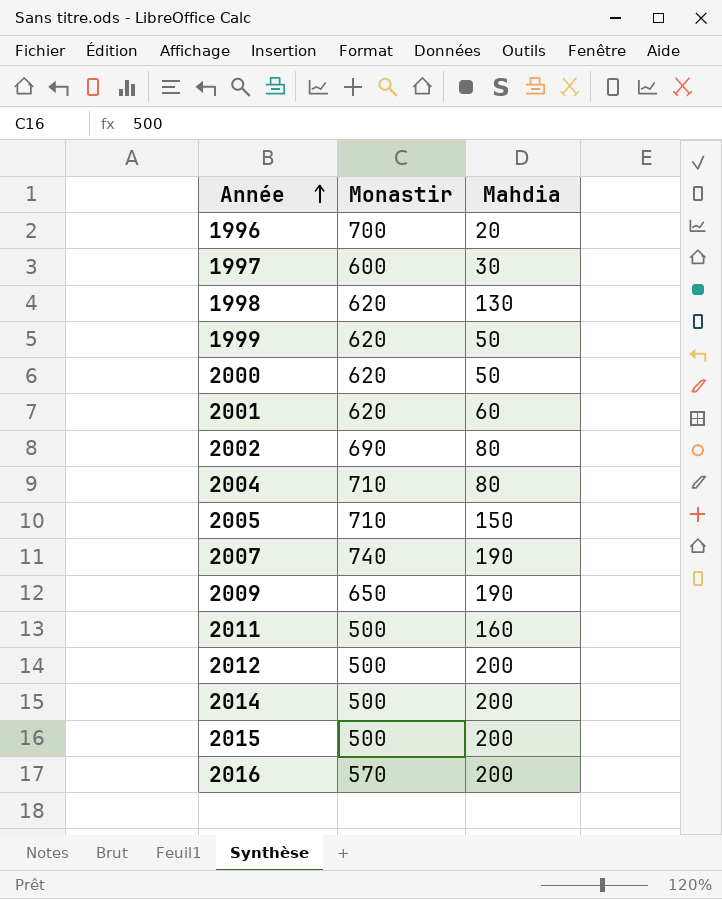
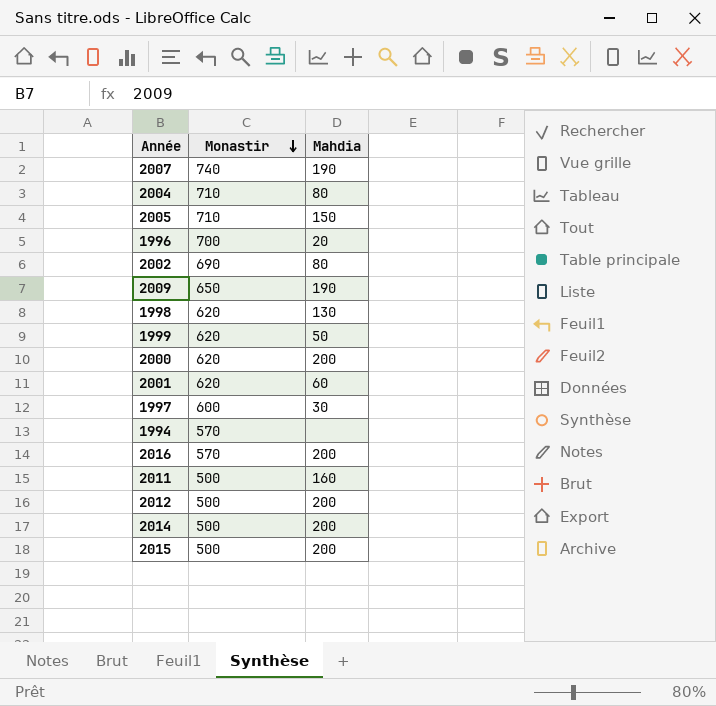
row order: Année ascending -> Monastir descending
2000 | Mahdia: 50 -> 200
row 1994: none -> 570 | none

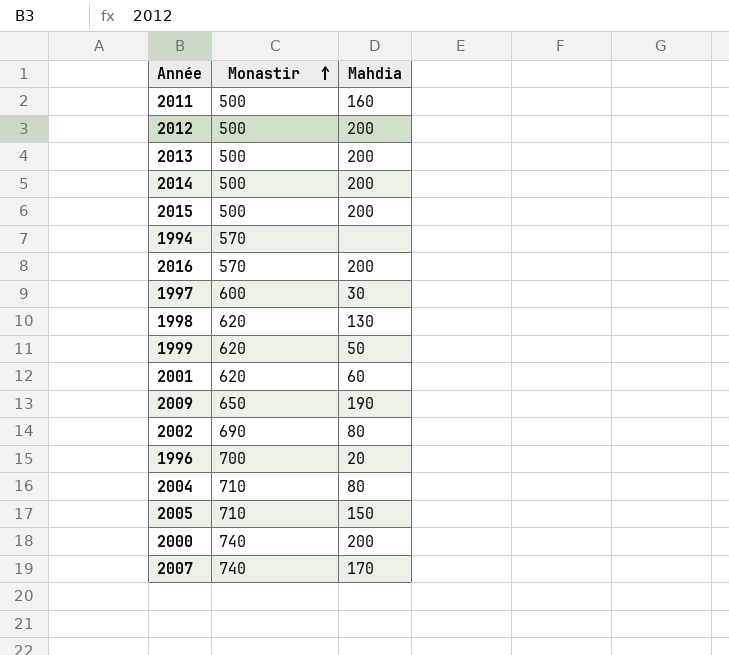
row order: Monastir descending -> Monastir ascending
row 2013: none -> 500 | 200
2000 | Monastir: 620 -> 740
2007 | Mahdia: 190 -> 170

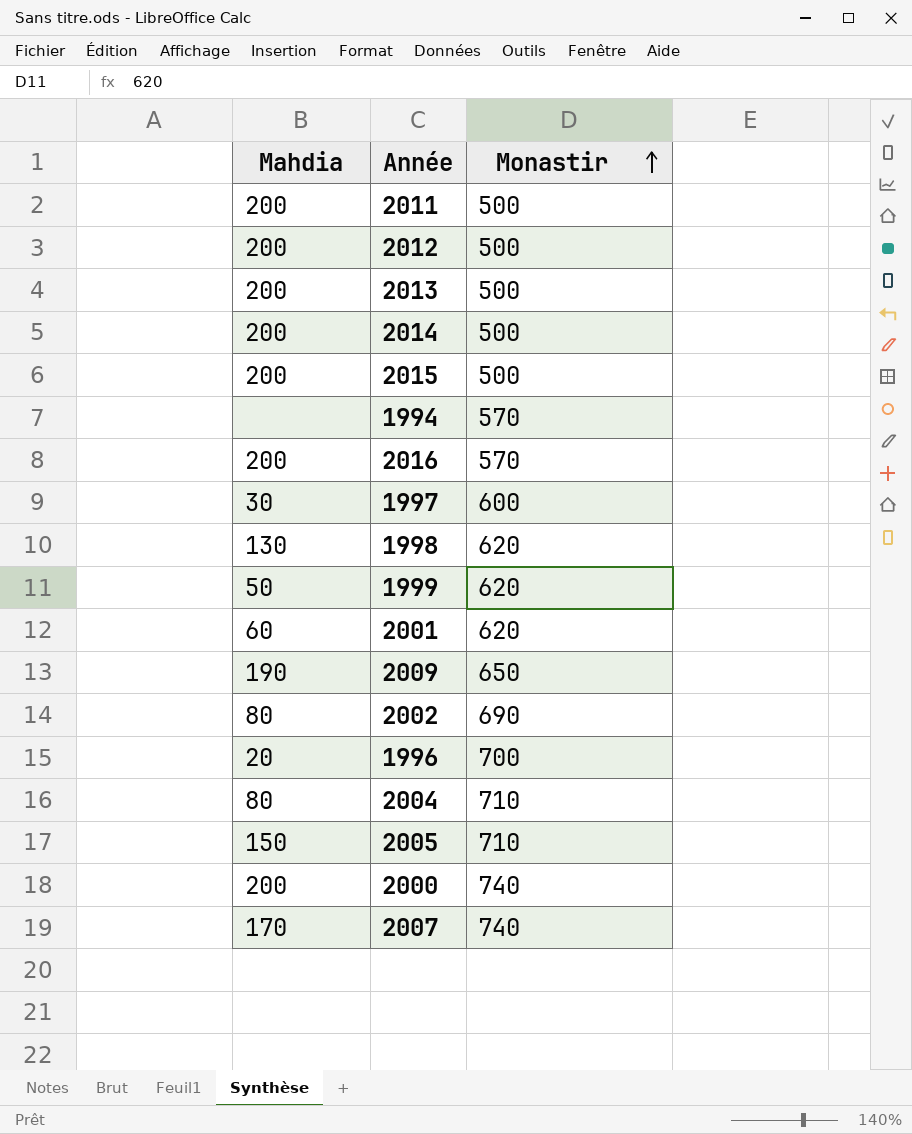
column Mahdia | position: 3 -> 1
2011 | Mahdia: 160 -> 200

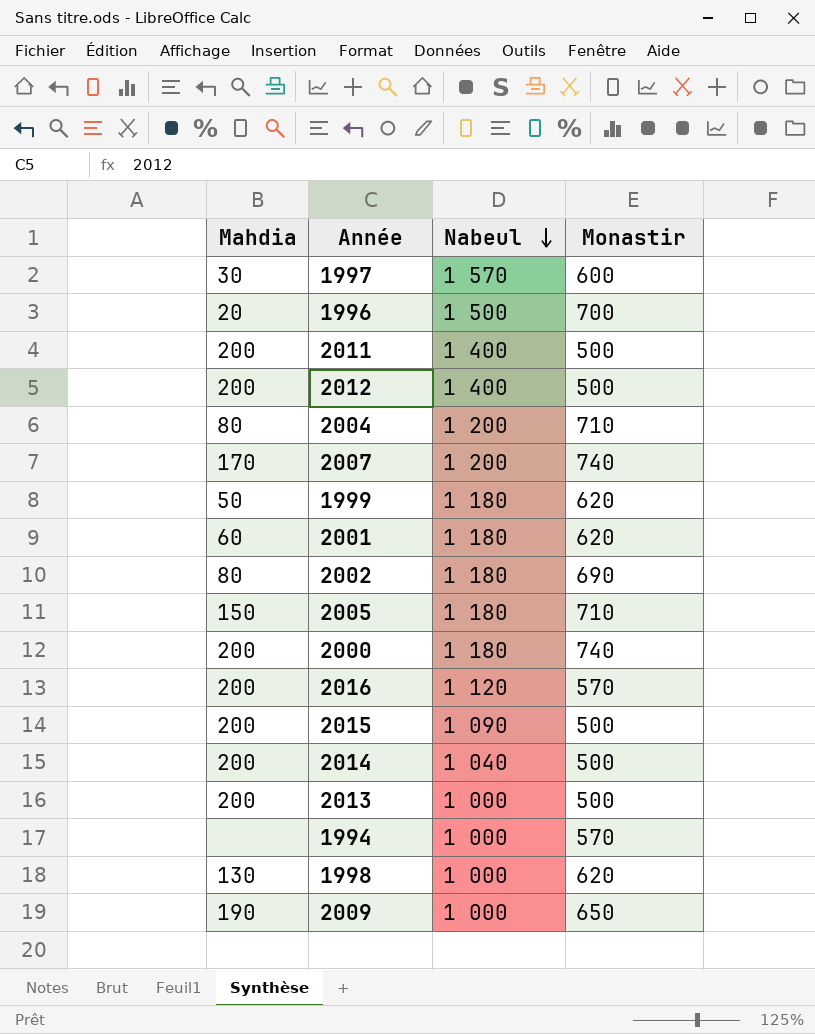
row order: Monastir ascending -> Nabeul descending
column Nabeul | position: none -> 3

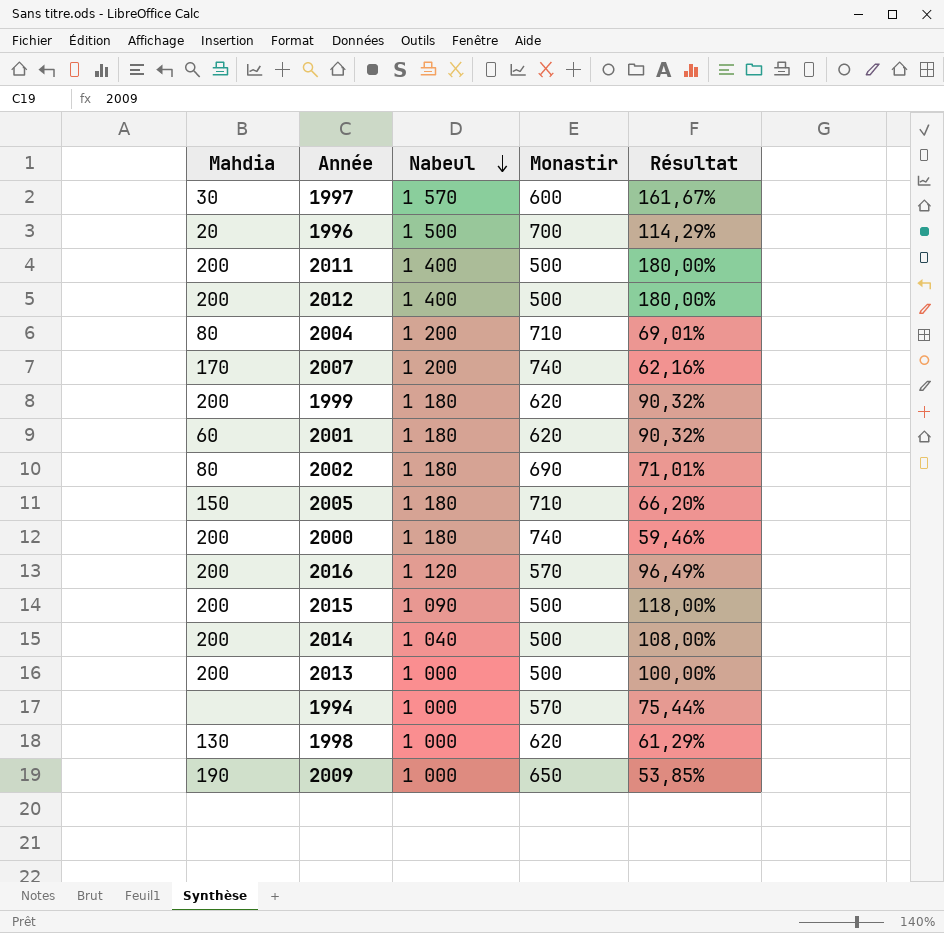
column Résultat | formula: none -> ([Nabeul] - [Monastir]) / [Monastir]
1999 | Mahdia: 50 -> 200

